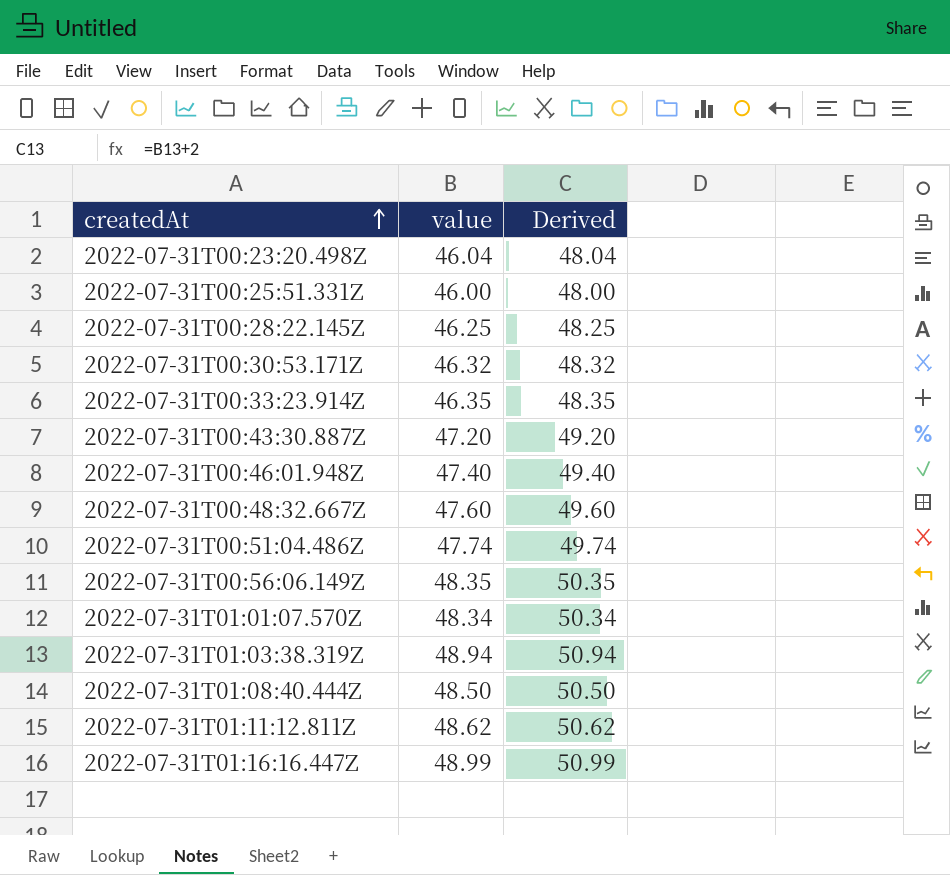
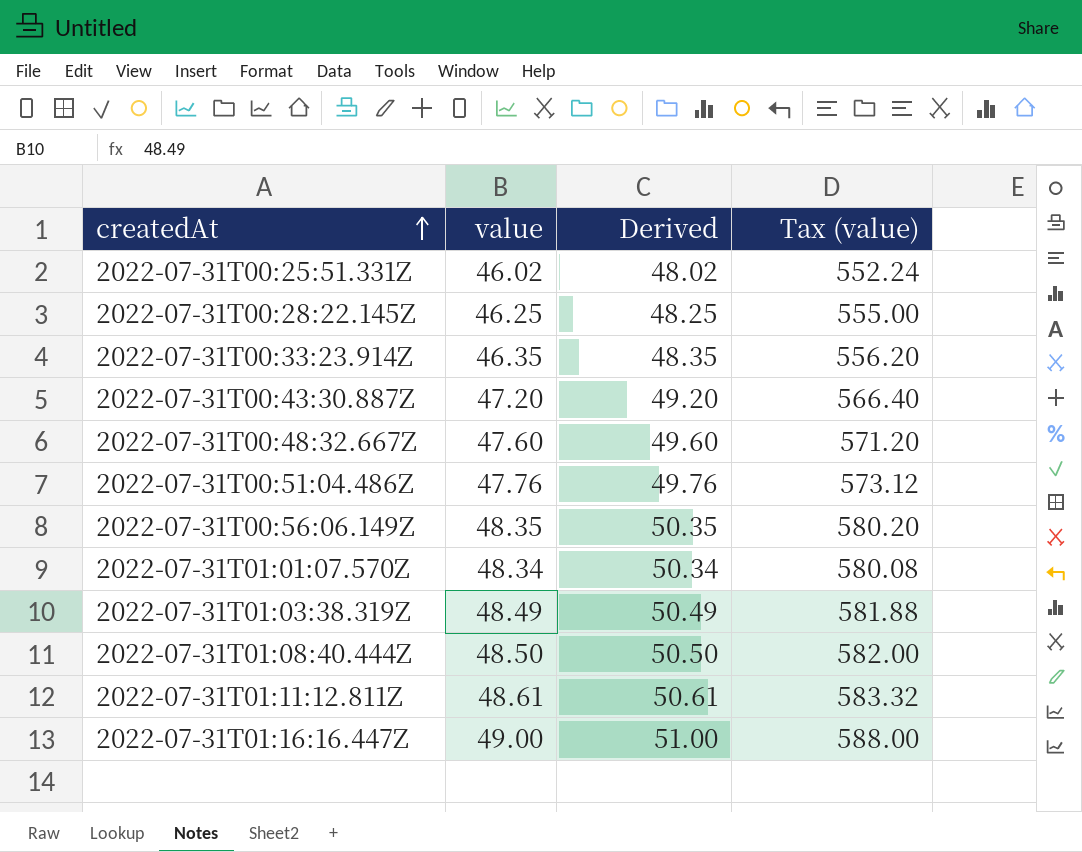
column Tax (value) | formula: none -> [value] * 12
row 2022-07-31T00:23:20.498Z: 46.04 | 48.04 -> none
row 2022-07-31T00:30:53.171Z: 46.32 | 48.32 -> none
row 2022-07-31T00:46:01.948Z: 47.40 | 49.40 -> none
2022-07-31T00:25:51.331Z | value: 46.00 -> 46.02
2022-07-31T00:25:51.331Z | Derived: 48.00 -> 48.02
2022-07-31T00:51:04.486Z | value: 47.74 -> 47.76
2022-07-31T00:51:04.486Z | Derived: 49.74 -> 49.76
2022-07-31T01:03:38.319Z | value: 48.94 -> 48.49
2022-07-31T01:03:38.319Z | Derived: 50.94 -> 50.49
2022-07-31T01:11:12.811Z | value: 48.62 -> 48.61
2022-07-31T01:11:12.811Z | Derived: 50.62 -> 50.61
2022-07-31T01:16:16.447Z | value: 48.99 -> 49.00
2022-07-31T01:16:16.447Z | Derived: 50.99 -> 51.00

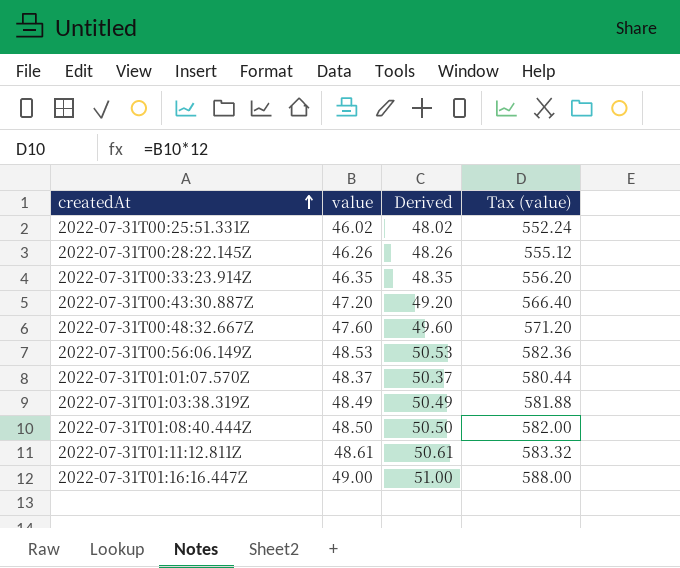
row 2022-07-31T00:51:04.486Z: 47.76 | 49.76 | 573.12 -> none
2022-07-31T00:28:22.145Z | value: 46.25 -> 46.26
2022-07-31T00:28:22.145Z | Derived: 48.25 -> 48.26
2022-07-31T00:28:22.145Z | Tax (value): 555.00 -> 555.12
2022-07-31T00:56:06.149Z | value: 48.35 -> 48.53
2022-07-31T00:56:06.149Z | Derived: 50.35 -> 50.53
2022-07-31T00:56:06.149Z | Tax (value): 580.20 -> 582.36
2022-07-31T01:01:07.570Z | value: 48.34 -> 48.37
2022-07-31T01:01:07.570Z | Derived: 50.34 -> 50.37
2022-07-31T01:01:07.570Z | Tax (value): 580.08 -> 580.44

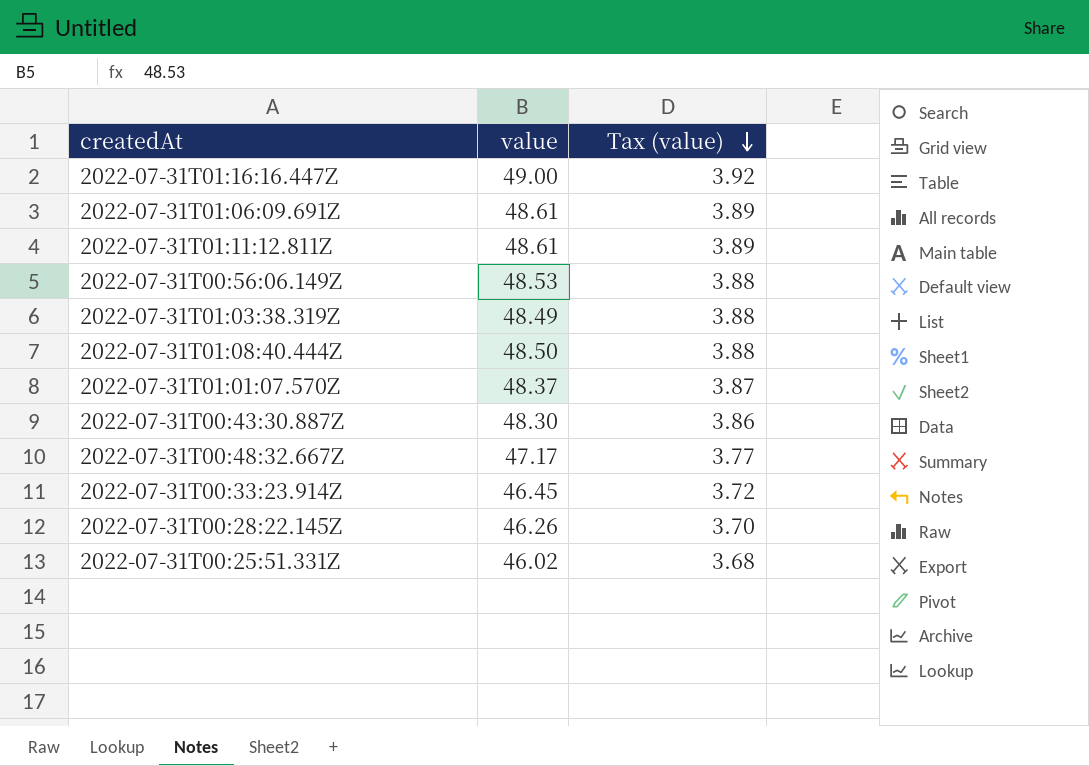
row order: createdAt ascending -> Tax (value) descending
column Derived | formula: [value] + 2 -> none
column Tax (value) | formula: [value] * 12 -> [value] * 0.08
row 2022-07-31T01:06:09.691Z: none -> 48.61 | 3.89
2022-07-31T00:43:30.887Z | value: 47.20 -> 48.30
2022-07-31T00:48:32.667Z | value: 47.60 -> 47.17
2022-07-31T00:33:23.914Z | value: 46.35 -> 46.45

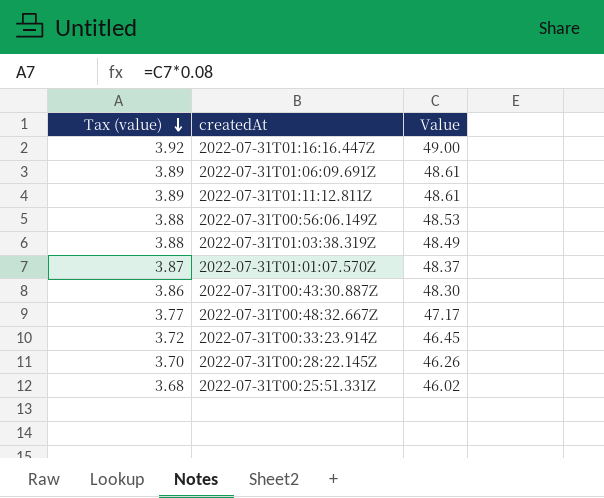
column Tax (value) | position: 3 -> 1
column name: value -> Value
row 2022-07-31T01:08:40.444Z: 48.50 | 3.88 -> none

